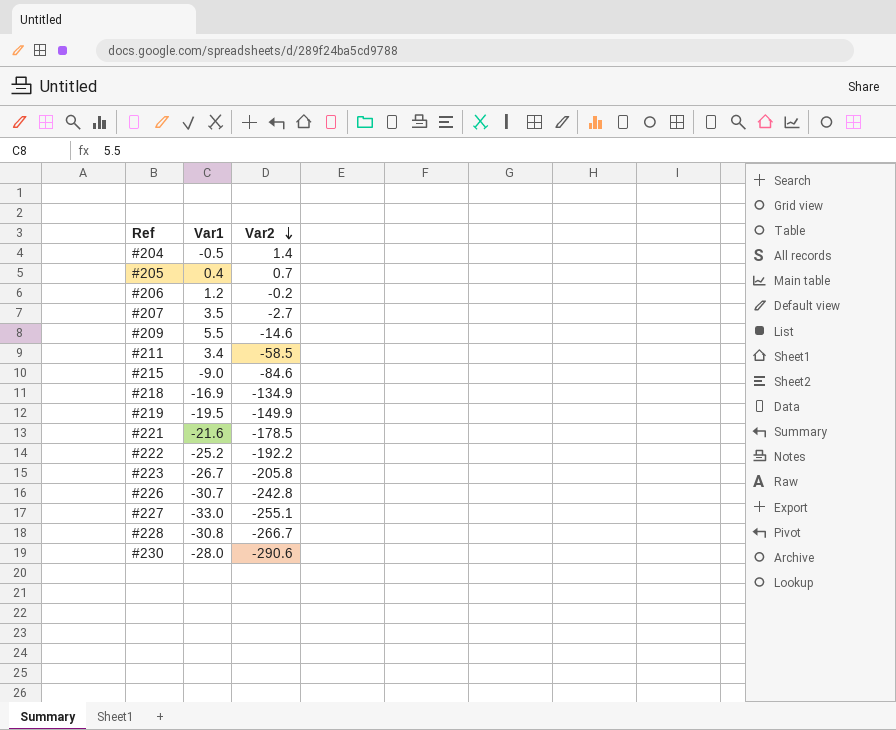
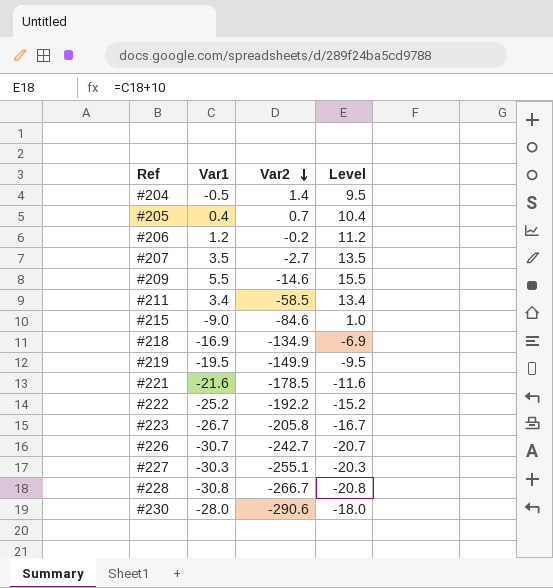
column Level | formula: none -> [Var1] + 10
#226 | Var2: -242.8 -> -242.7
#227 | Var1: -33.0 -> -30.3

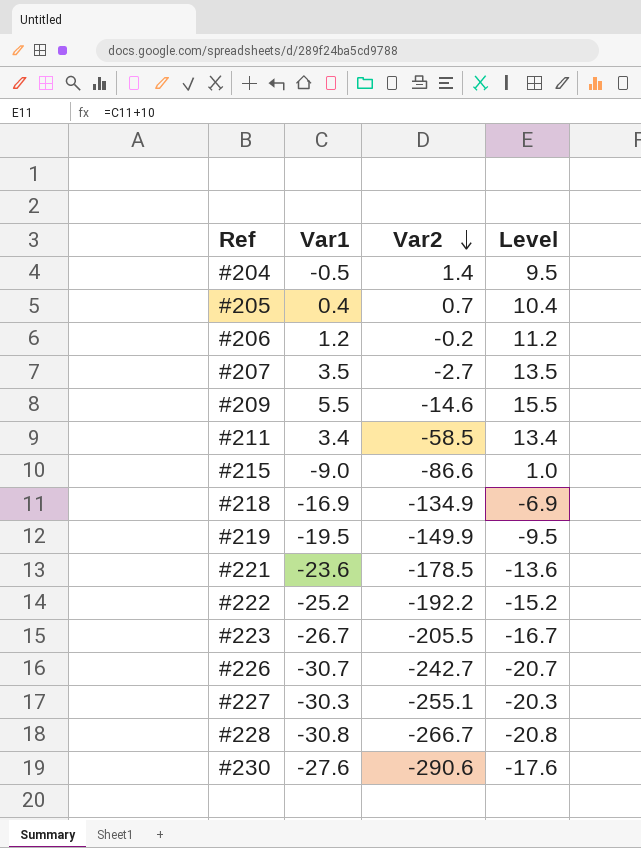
#215 | Var2: -84.6 -> -86.6
#221 | Var1: -21.6 -> -23.6
#221 | Level: -11.6 -> -13.6
#223 | Var2: -205.8 -> -205.5
#230 | Var1: -28.0 -> -27.6
#230 | Level: -18.0 -> -17.6

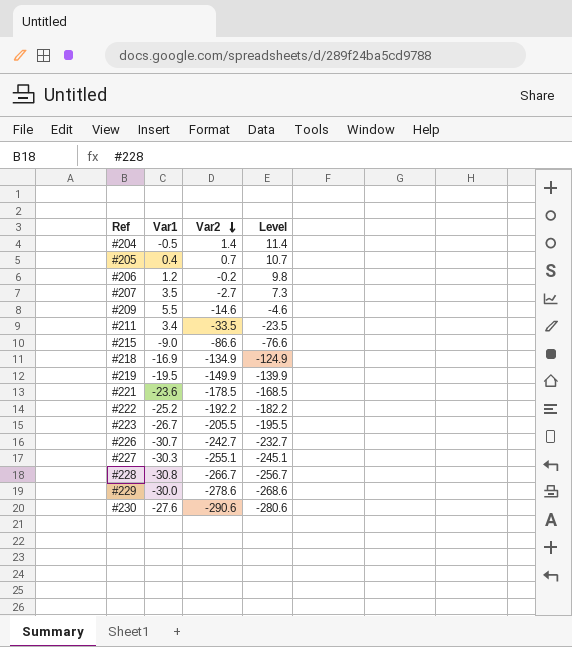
column Level | formula: [Var1] + 10 -> [Var2] + 10
#211 | Var2: -58.5 -> -33.5
row #229: none -> -30.0 | -278.6 | -268.6

